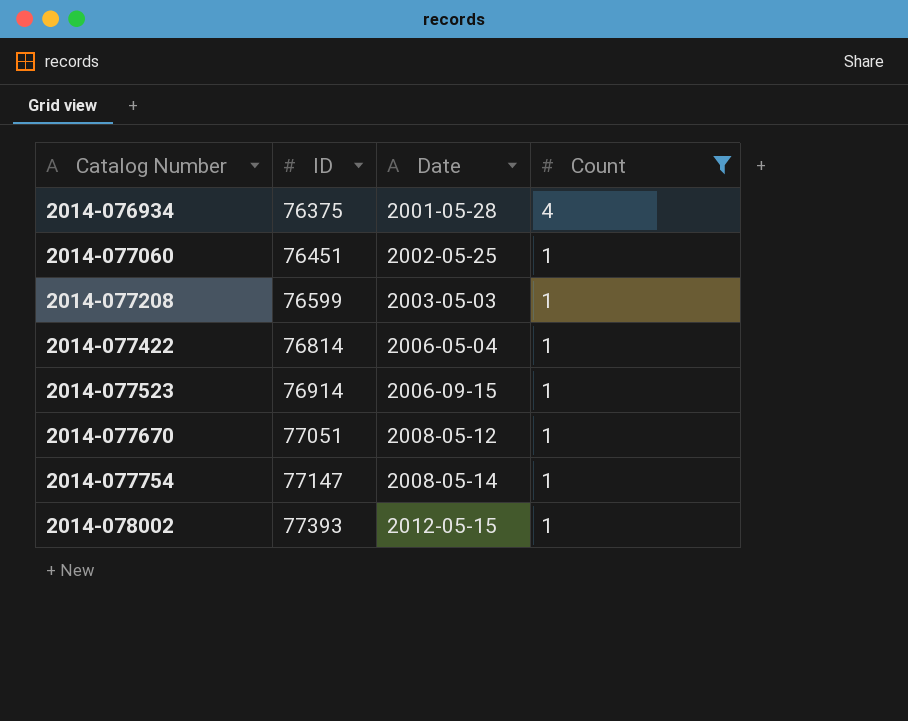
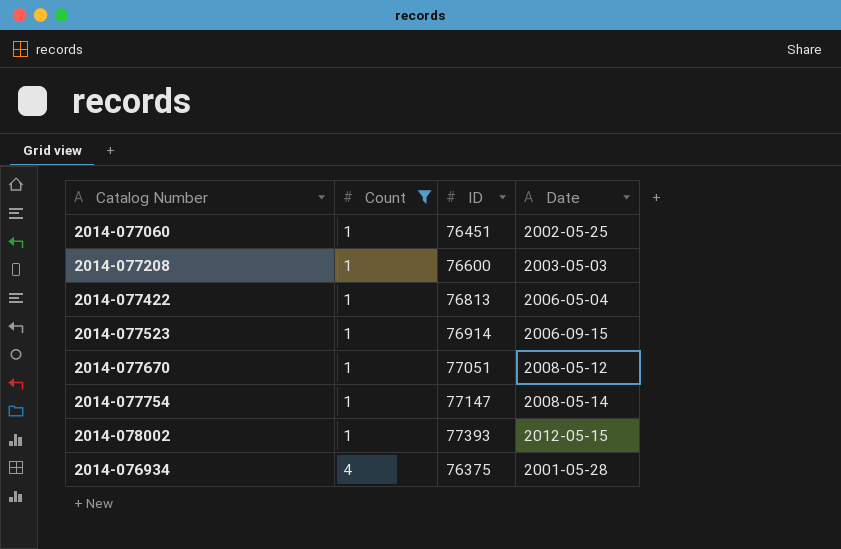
row order: Catalog Number ascending -> Count ascending
column Count | position: 4 -> 2
2014-077208 | ID: 76599 -> 76600
2014-077422 | ID: 76814 -> 76813

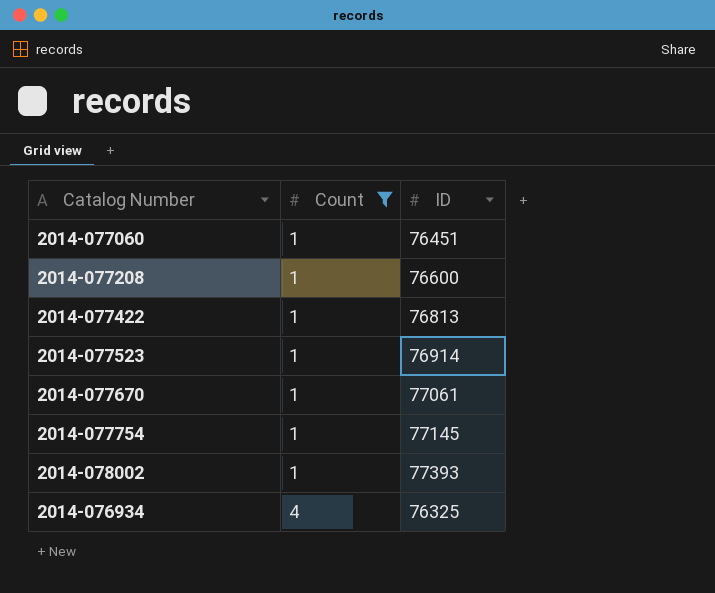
column Date | position: 4 -> none
2014-077670 | ID: 77051 -> 77061
2014-077754 | ID: 77147 -> 77145
2014-076934 | ID: 76375 -> 76325

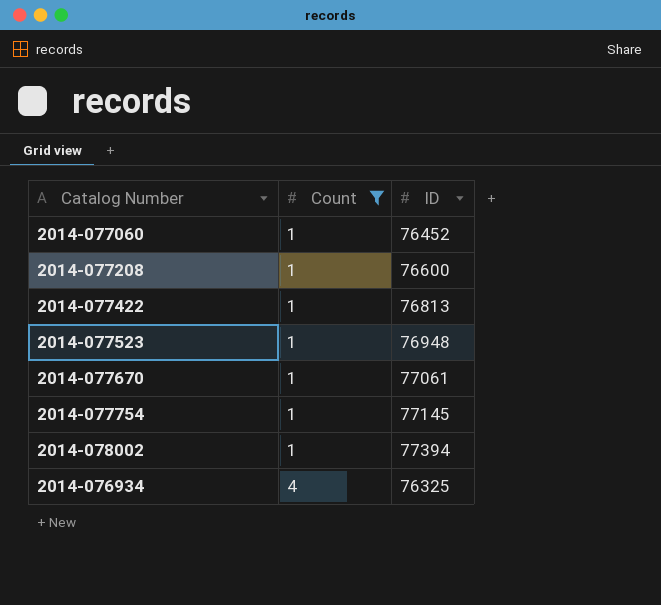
2014-077060 | ID: 76451 -> 76452
2014-077523 | ID: 76914 -> 76948
2014-078002 | ID: 77393 -> 77394

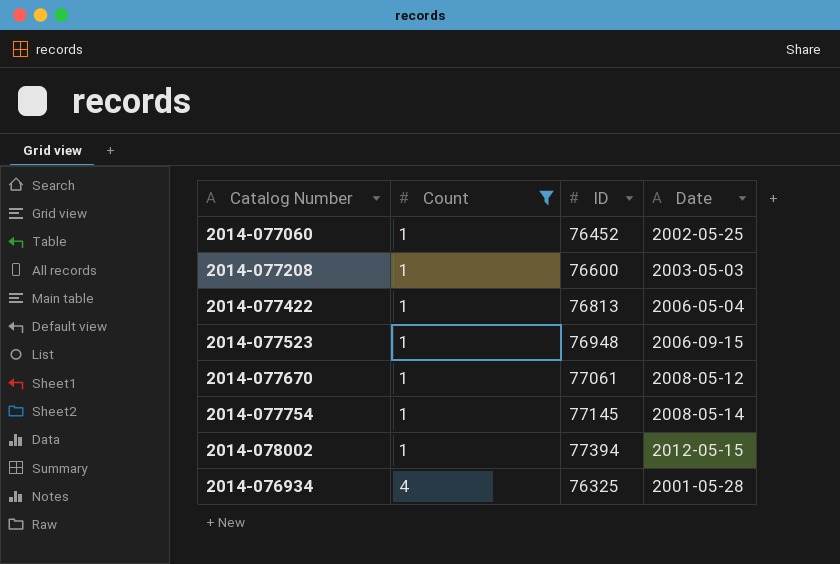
column Date | position: none -> 4

